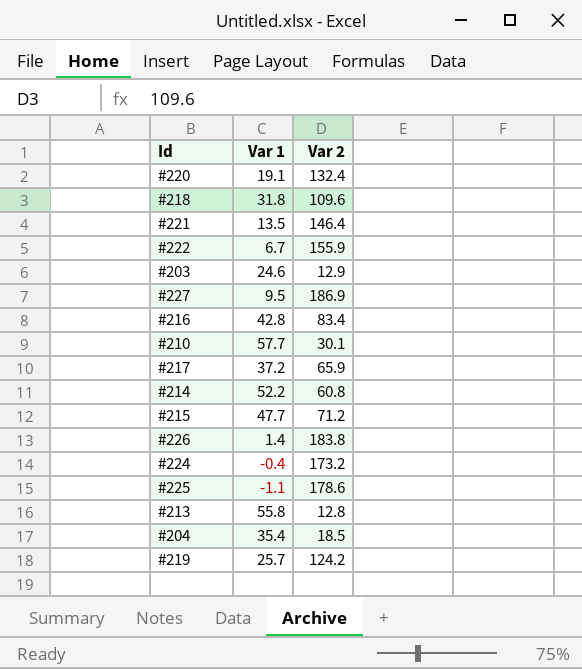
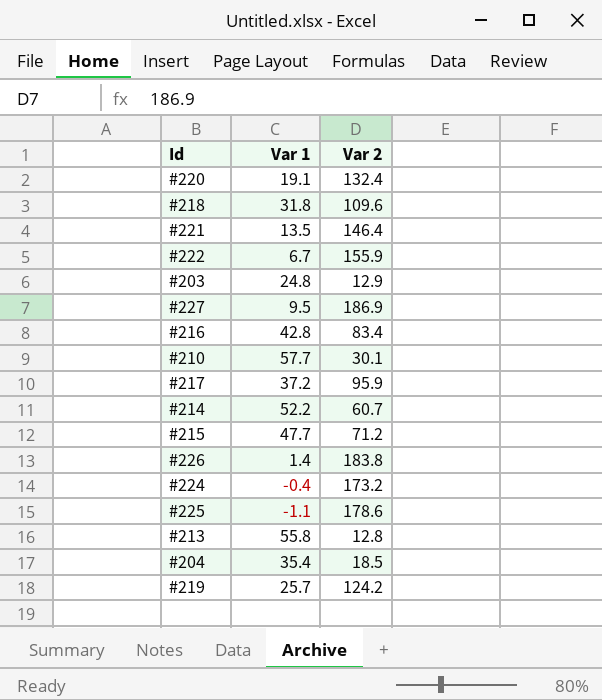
#203 | Var 1: 24.6 -> 24.8
#217 | Var 2: 65.9 -> 95.9
#214 | Var 2: 60.8 -> 60.7

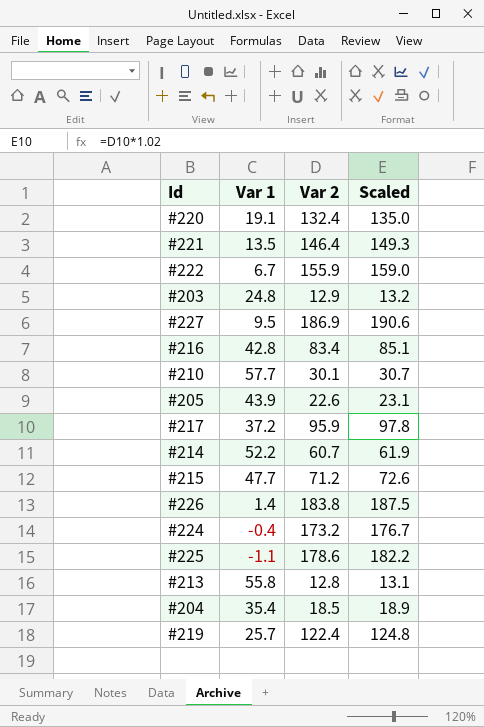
column Scaled | formula: none -> [Var 2] * 1.02
row #218: 31.8 | 109.6 -> none
row #205: none -> 43.9 | 22.6 | 23.1
#219 | Var 2: 124.2 -> 122.4

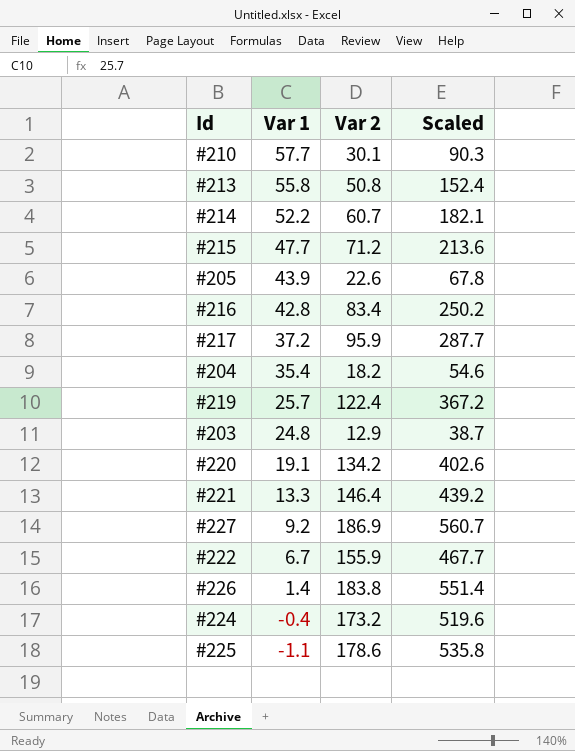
row order: none -> Var 1 descending
column Scaled | formula: [Var 2] * 1.02 -> [Var 2] * 3
#213 | Var 2: 12.8 -> 50.8
#204 | Var 2: 18.5 -> 18.2
#220 | Var 2: 132.4 -> 134.2
#221 | Var 1: 13.5 -> 13.3
#227 | Var 1: 9.5 -> 9.2

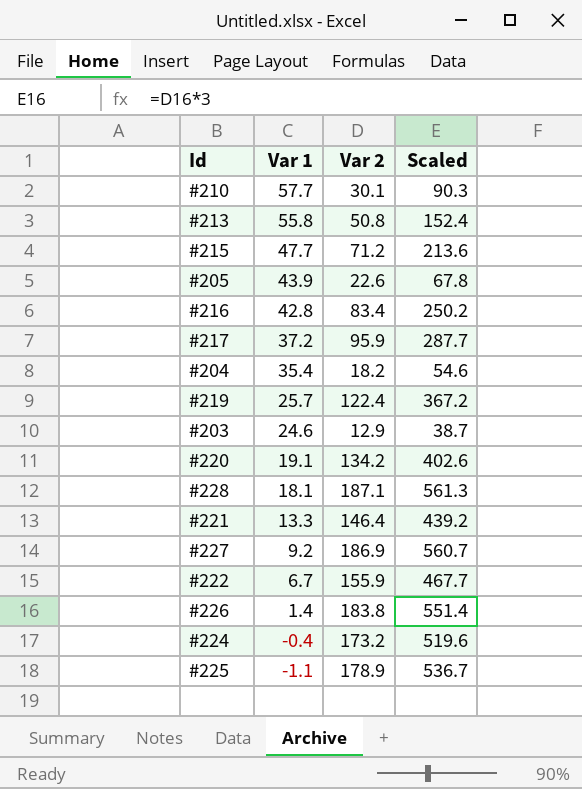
row #214: 52.2 | 60.7 | 182.1 -> none
#203 | Var 1: 24.8 -> 24.6
row #228: none -> 18.1 | 187.1 | 561.3
#225 | Var 2: 178.6 -> 178.9
#225 | Scaled: 535.8 -> 536.7

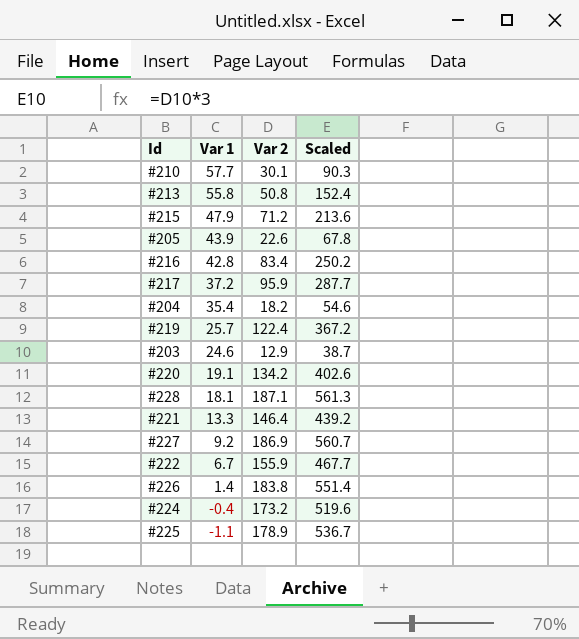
#215 | Var 1: 47.7 -> 47.9

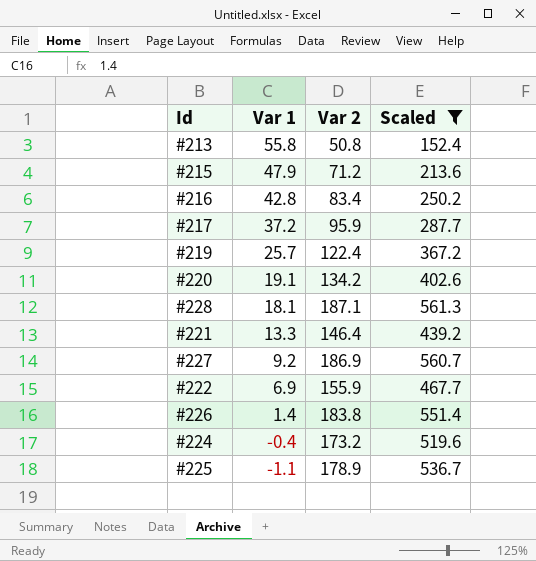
filter: none -> Scaled >= 152.4
#222 | Var 1: 6.7 -> 6.9

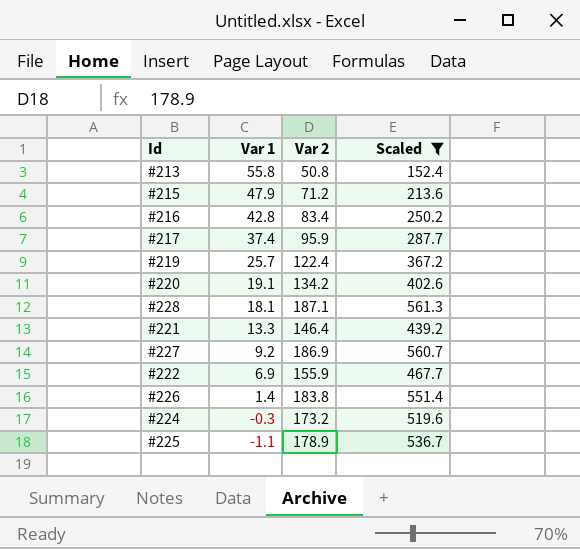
#217 | Var 1: 37.2 -> 37.4
#224 | Var 1: -0.4 -> -0.3

